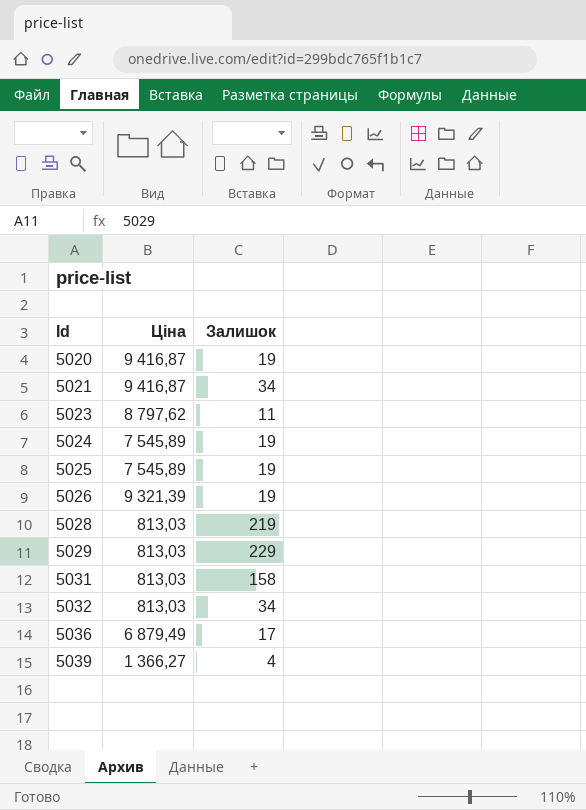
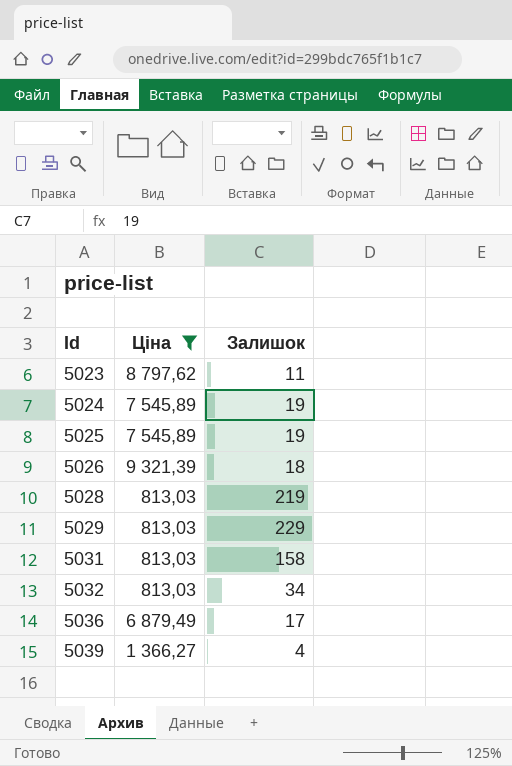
filter: none -> Ціна != 9 416,87
5026 | Залишок: 19 -> 18

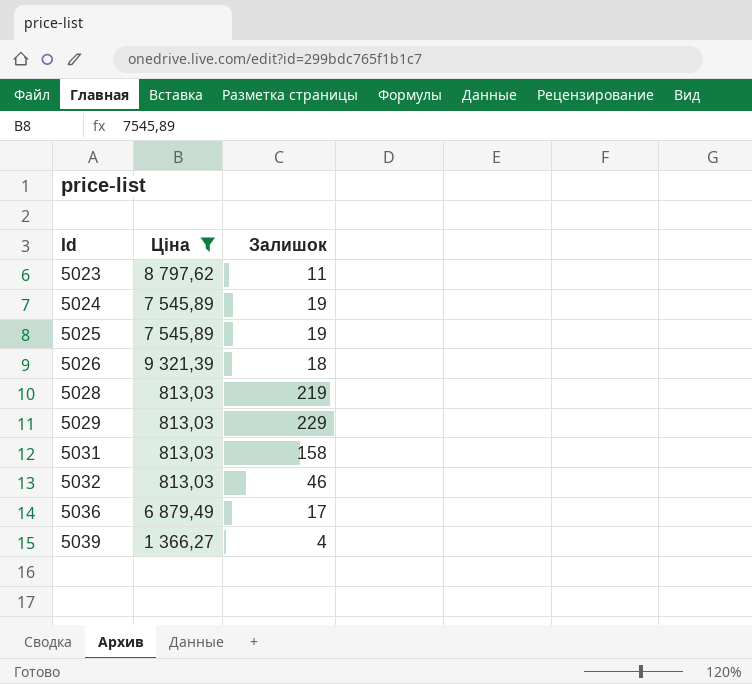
5032 | Залишок: 34 -> 46

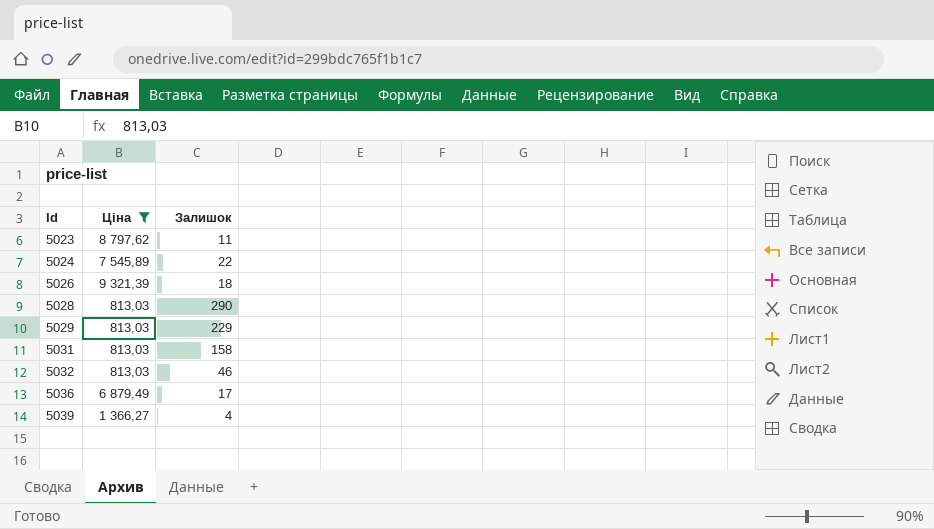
row 5025: 7 545,89 | 19 -> none
5024 | Залишок: 19 -> 22
5028 | Залишок: 219 -> 290

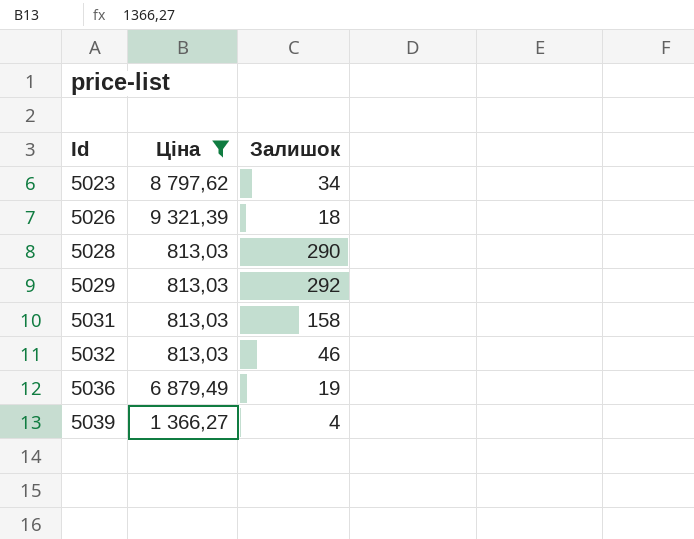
row 5024: 7 545,89 | 22 -> none
5023 | Залишок: 11 -> 34
5029 | Залишок: 229 -> 292
5036 | Залишок: 17 -> 19

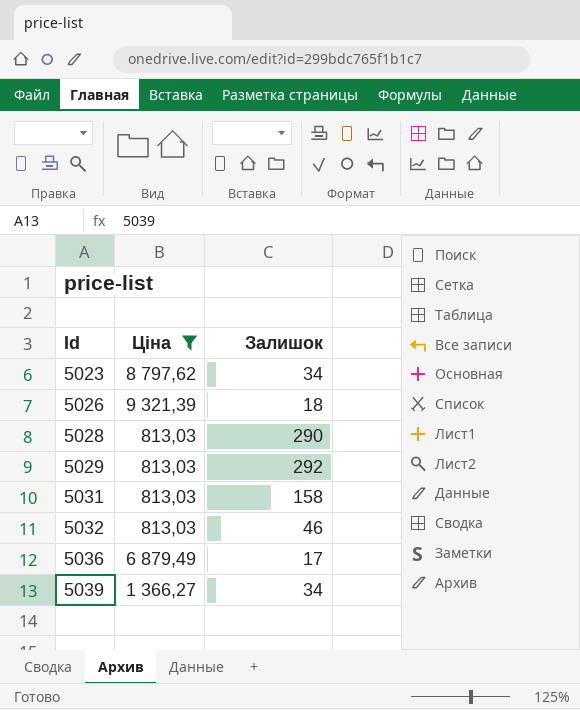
5036 | Залишок: 19 -> 17
5039 | Залишок: 4 -> 34

